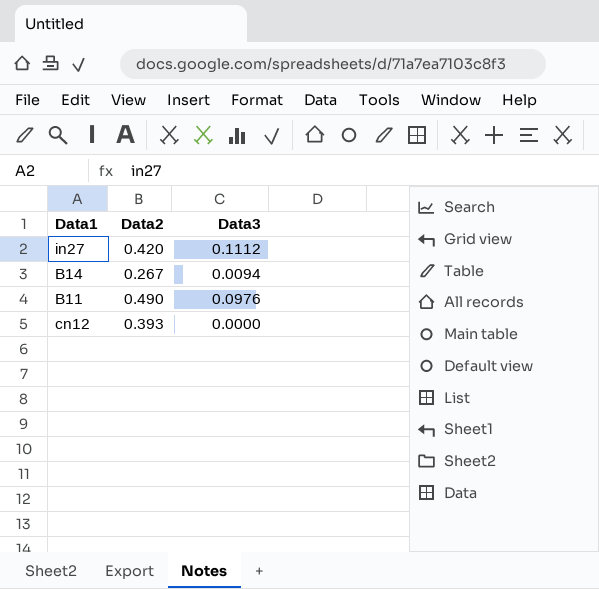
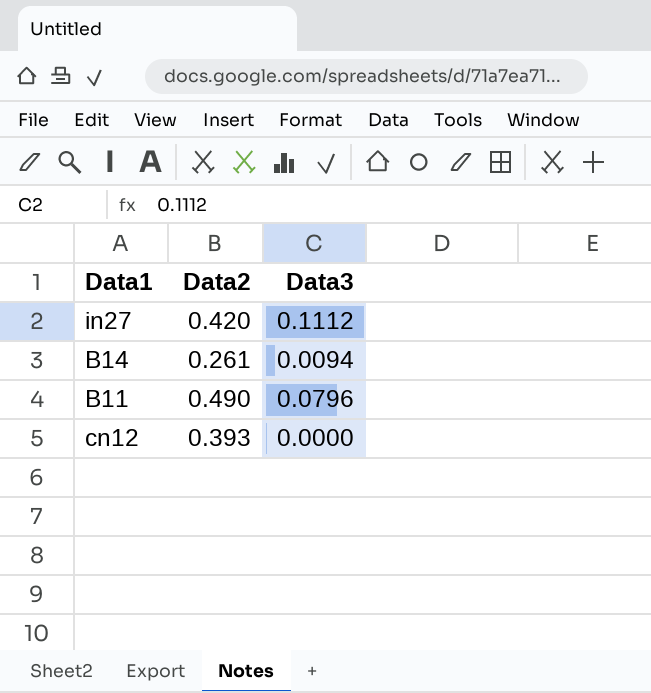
B14 | Data2: 0.267 -> 0.261
B11 | Data3: 0.0976 -> 0.0796

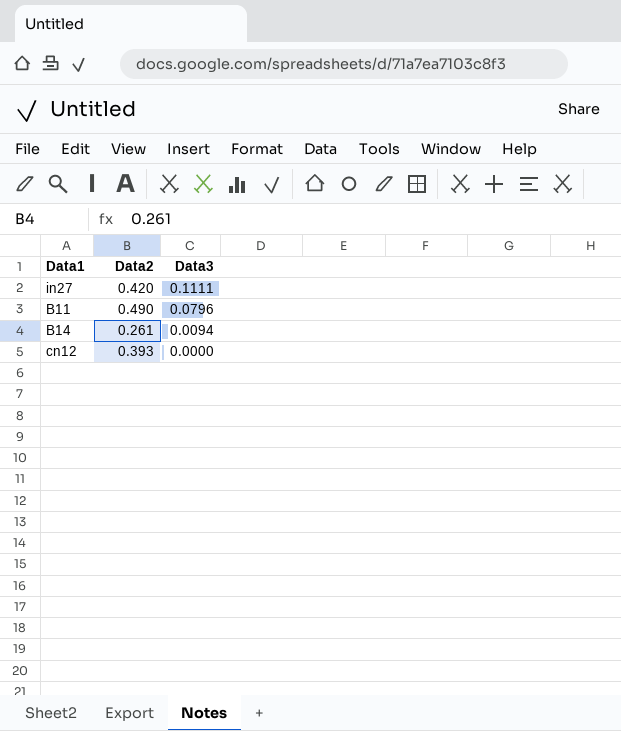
row order: none -> Data3 descending
in27 | Data3: 0.1112 -> 0.1111

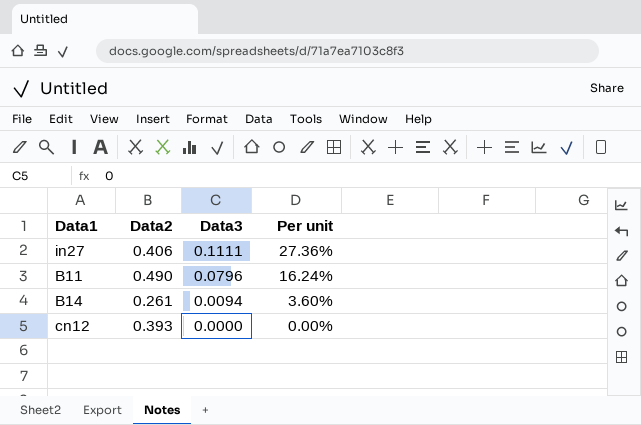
column Per unit | formula: none -> [Data3] / [Data2]
in27 | Data2: 0.420 -> 0.406

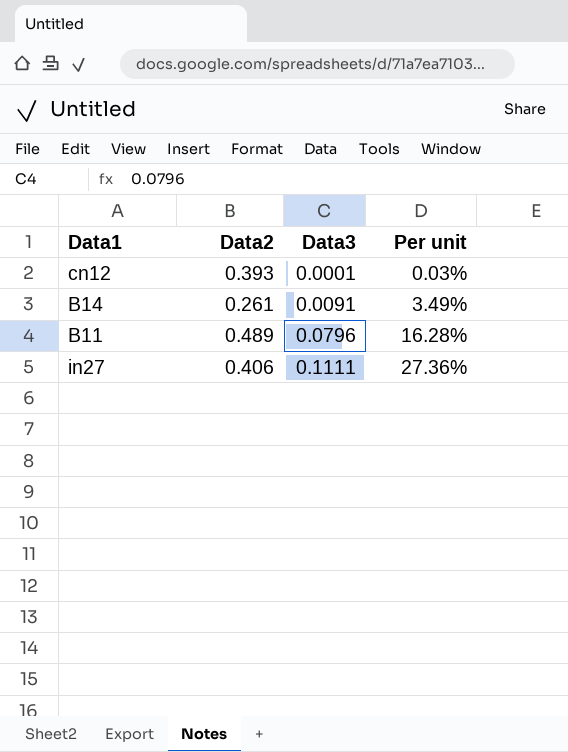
row order: Data3 descending -> Data3 ascending
cn12 | Data3: 0.0000 -> 0.0001
cn12 | Per unit: 0.00% -> 0.03%
B14 | Data3: 0.0094 -> 0.0091
B14 | Per unit: 3.60% -> 3.49%
B11 | Data2: 0.490 -> 0.489
B11 | Per unit: 16.24% -> 16.28%

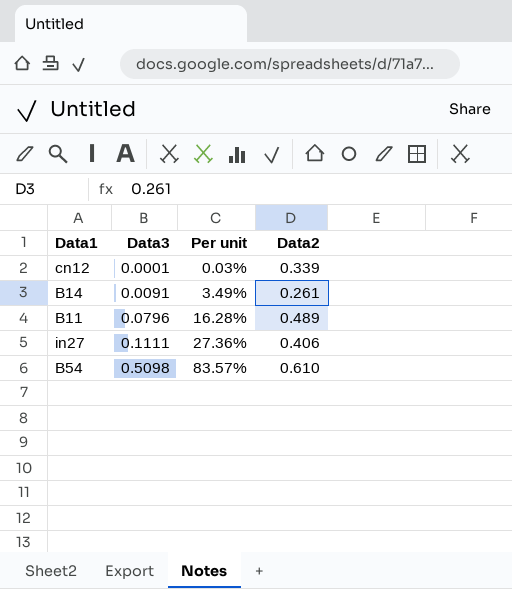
column Data2 | position: 2 -> 4
cn12 | Data2: 0.393 -> 0.339
row B54: none -> 0.5098 | 83.57% | 0.610

